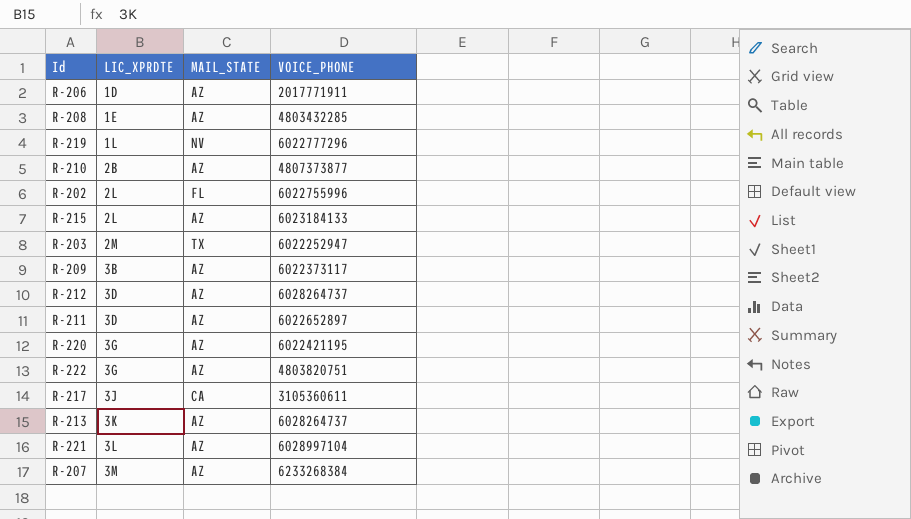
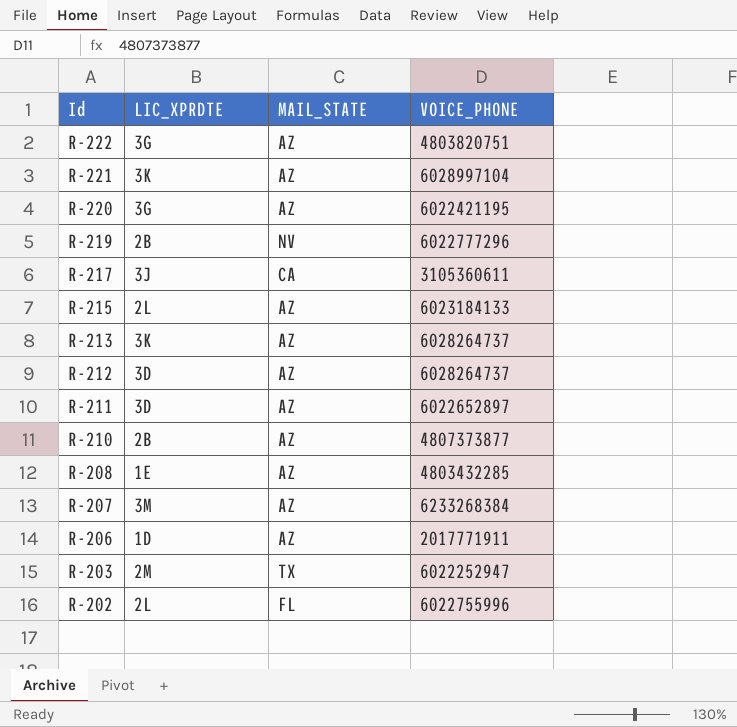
row order: LIC_XPRDTE ascending -> Id descending
row R-209: 3B | AZ | 6022373117 -> none
R-221 | LIC_XPRDTE: 3L -> 3K
R-219 | LIC_XPRDTE: 1L -> 2B

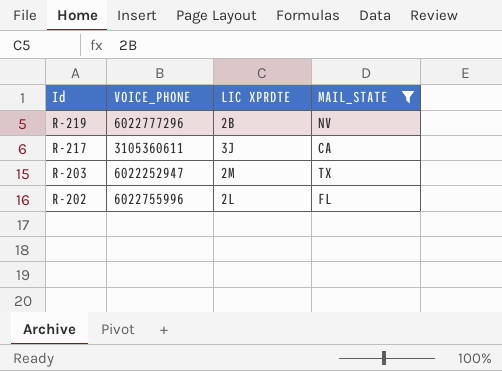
filter: none -> MAIL_STATE != AZ
column VOICE_PHONE | position: 4 -> 2
column name: LIC_XPRDTE -> LIC XPRDTE

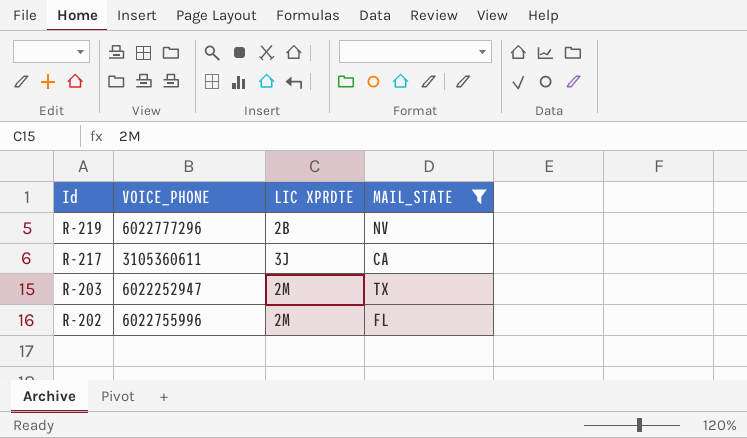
R-202 | LIC XPRDTE: 2L -> 2M

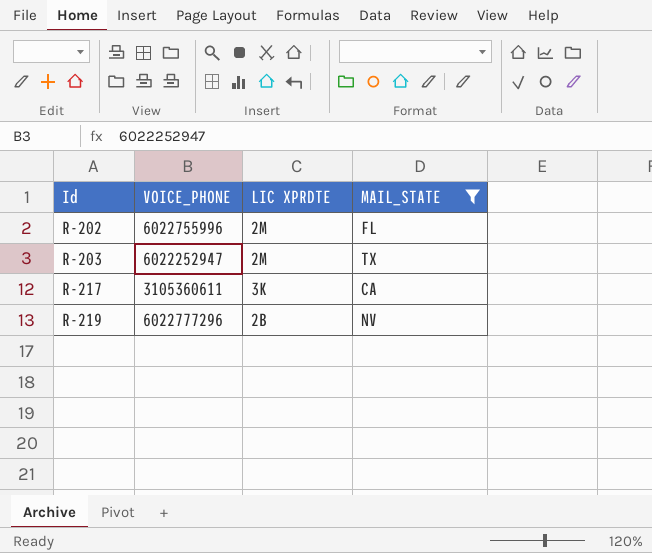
row order: Id descending -> Id ascending
R-217 | LIC XPRDTE: 3J -> 3K

